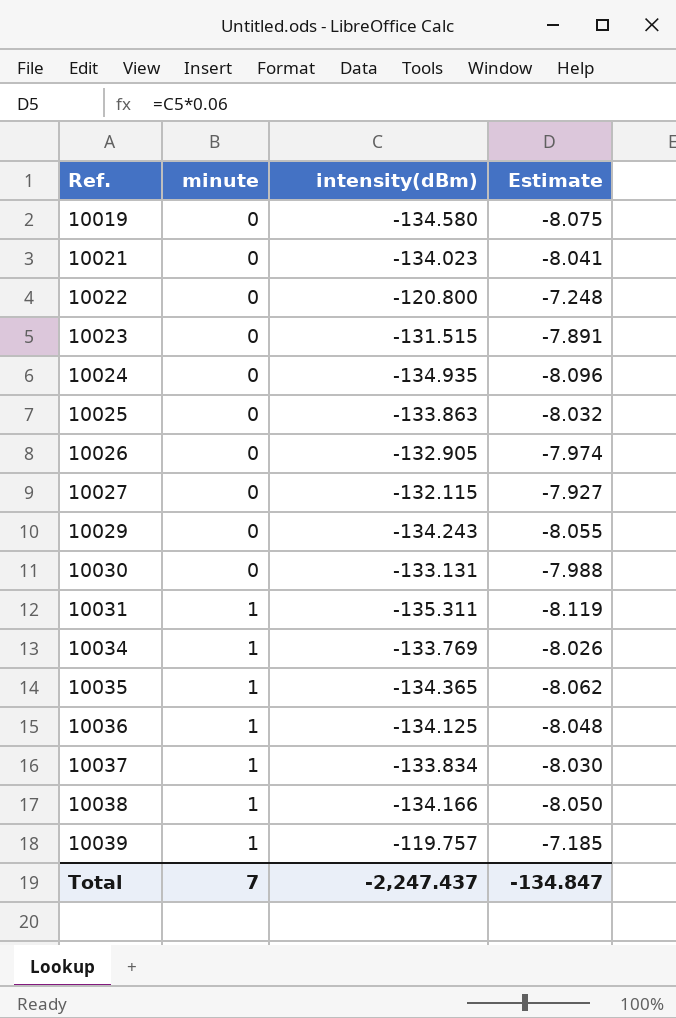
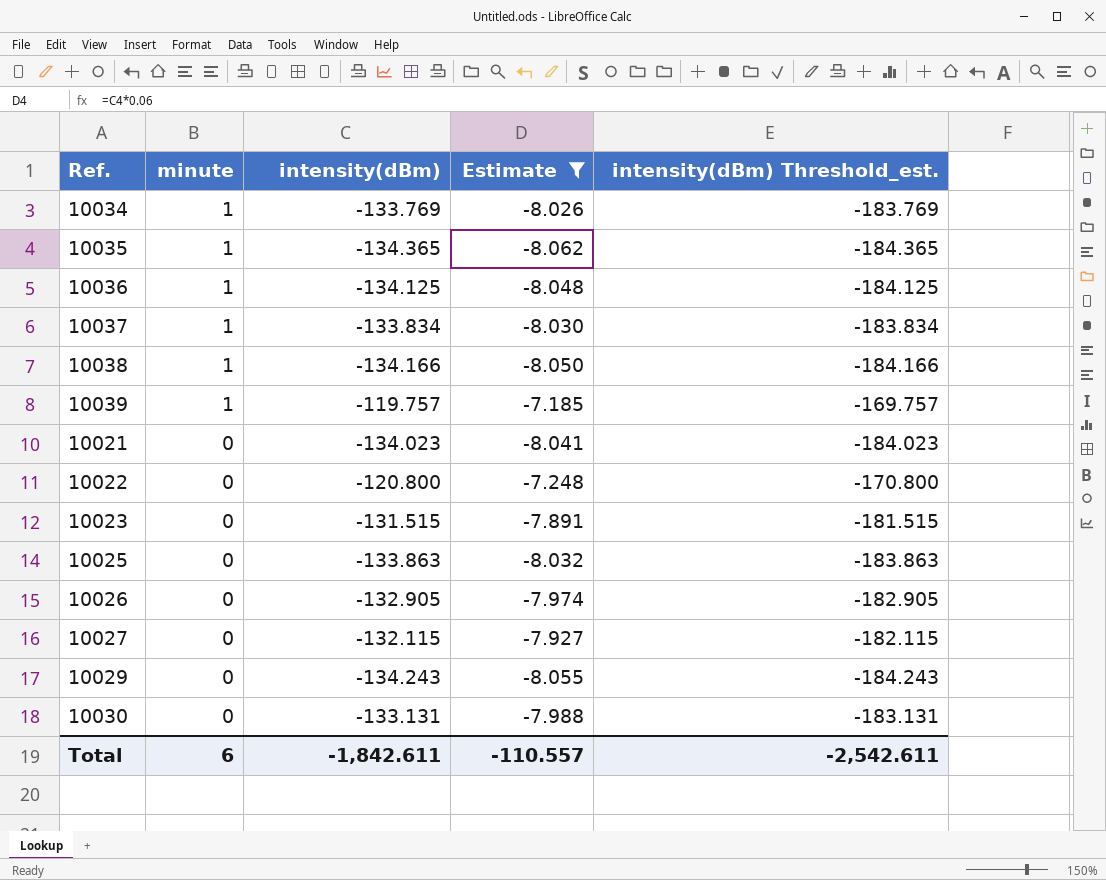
filter: none -> Estimate >= -8.062
row order: Ref. ascending -> minute descending
column intensity(dBm) Threshold_est. | formula: none -> [intensity(dBm)] - 50
Total | minute: 7 -> 6
Total | intensity(dBm): -2,247.437 -> -1,842.611
Total | Estimate: -134.847 -> -110.557

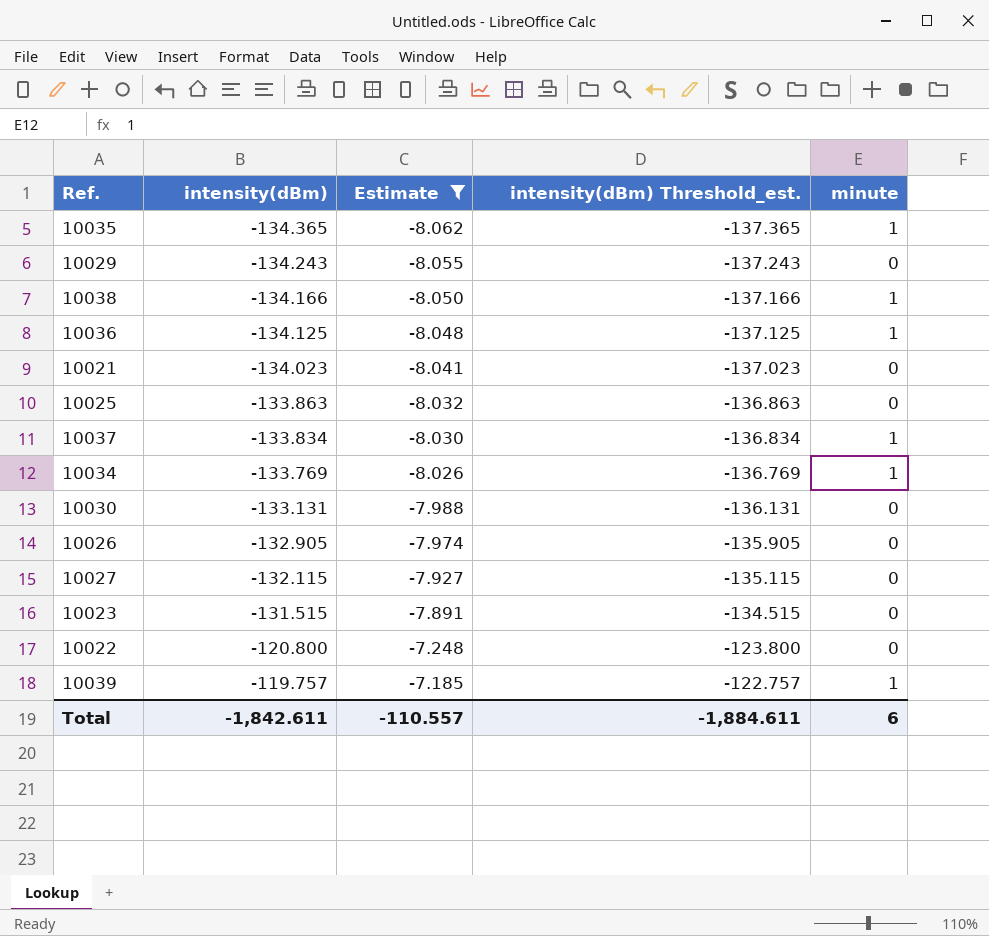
row order: minute descending -> intensity(dBm) ascending
column intensity(dBm) Threshold_est. | formula: [intensity(dBm)] - 50 -> [intensity(dBm)] - 3
column minute | position: 2 -> 5
Total | intensity(dBm) Threshold_est.: -2,542.611 -> -1,884.611

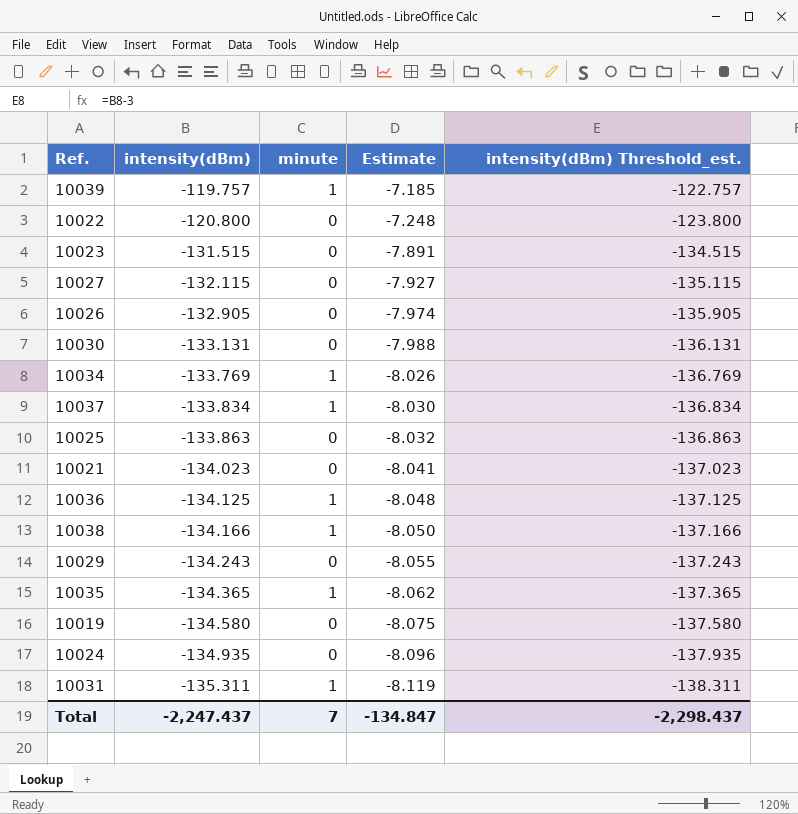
filter: Estimate >= -8.062 -> none
row order: intensity(dBm) ascending -> intensity(dBm) descending
column minute | position: 5 -> 3
Total | intensity(dBm): -1,842.611 -> -2,247.437
Total | minute: 6 -> 7
Total | Estimate: -110.557 -> -134.847
Total | intensity(dBm) Threshold_est.: -1,884.611 -> -2,298.437

